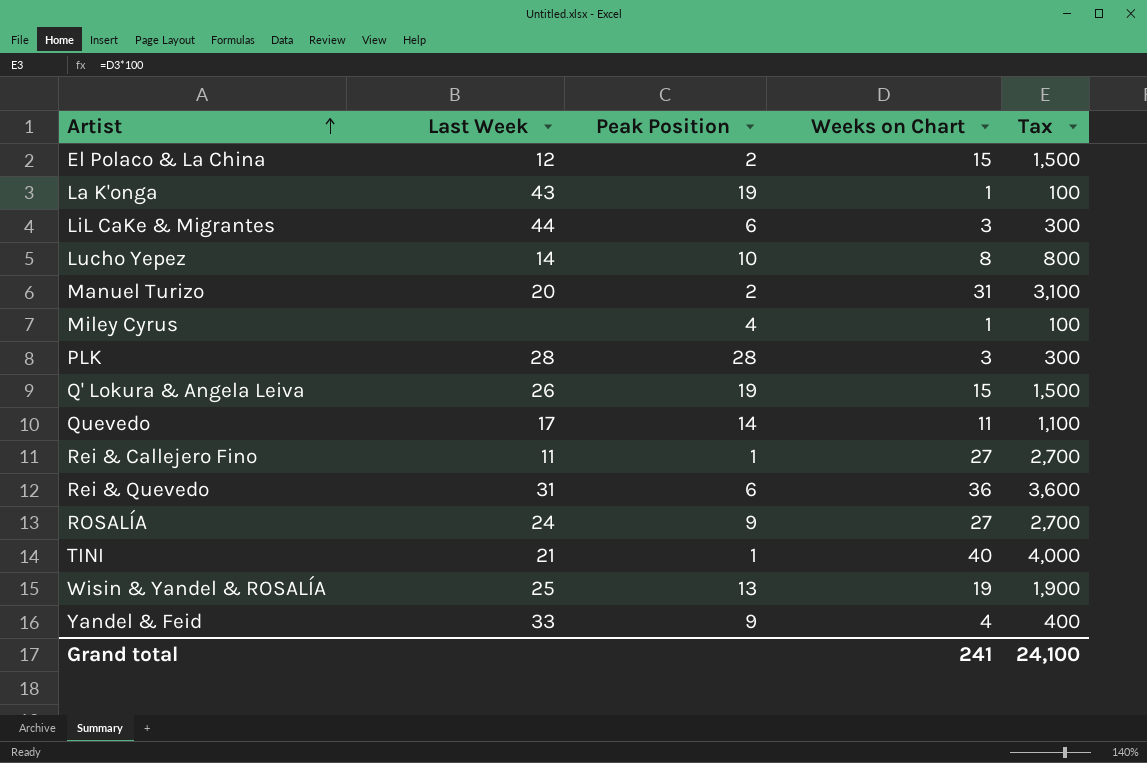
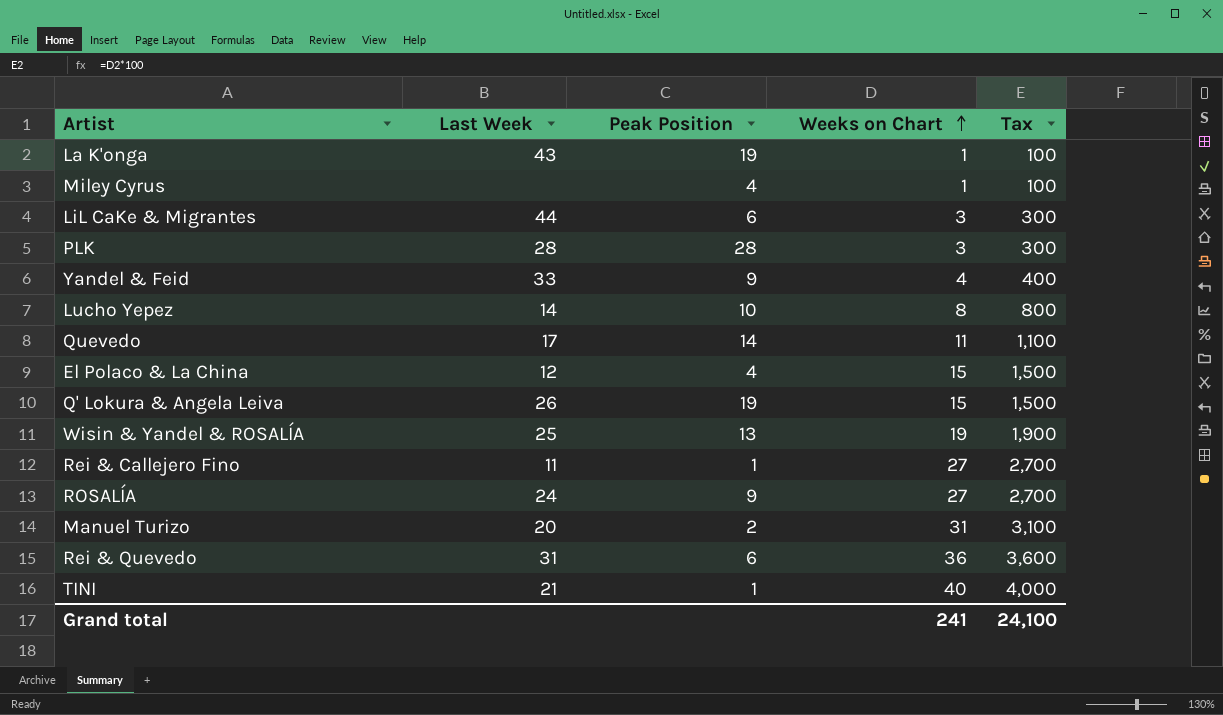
row order: Artist ascending -> Weeks on Chart ascending
El Polaco & La China | Peak Position: 2 -> 4

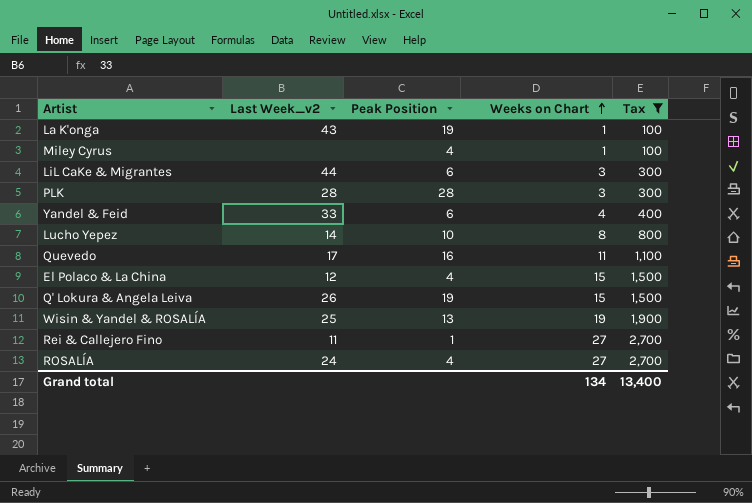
filter: none -> Tax <= 2,700
column name: Last Week -> Last Week_v2
Yandel & Feid | Peak Position: 9 -> 6
Quevedo | Peak Position: 14 -> 16
ROSALÍA | Peak Position: 9 -> 4
Grand total | Weeks on Chart: 241 -> 134
Grand total | Tax: 24,100 -> 13,400

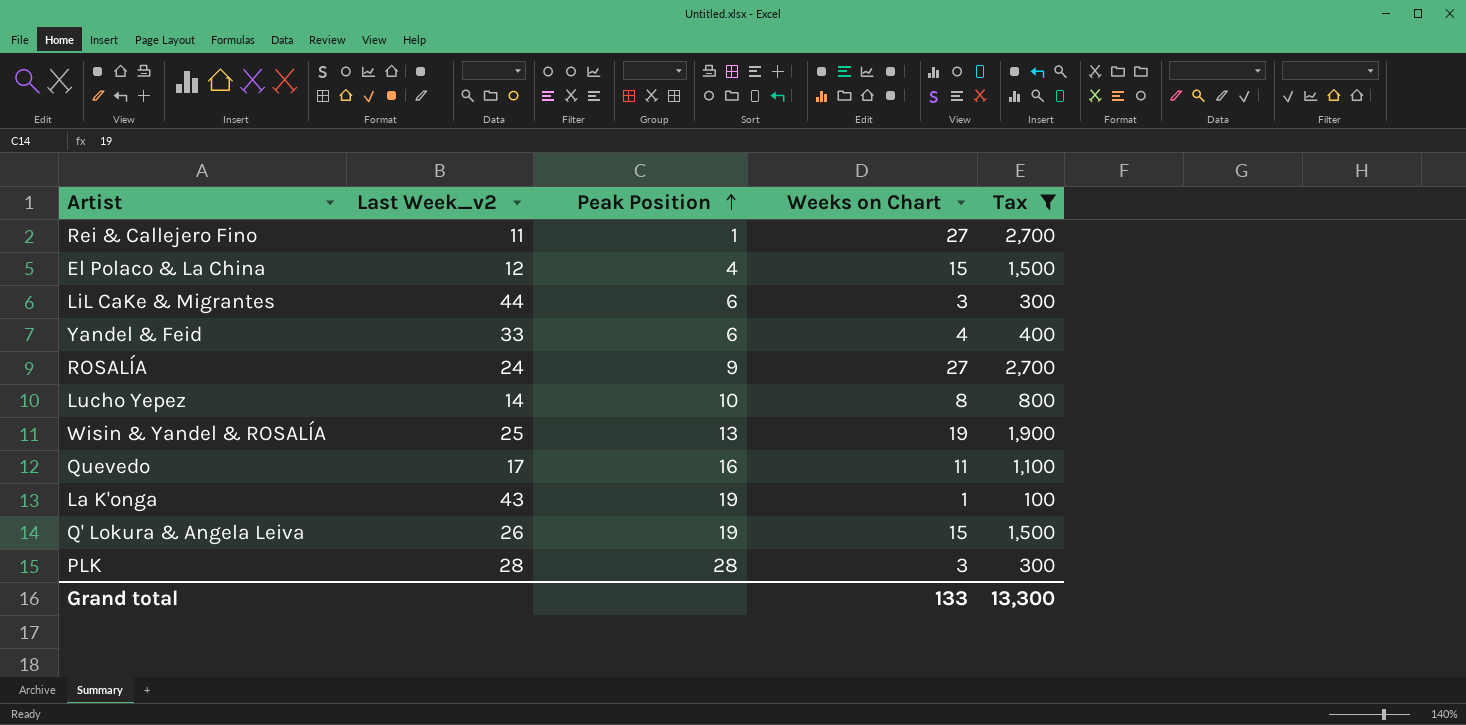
row order: Weeks on Chart ascending -> Peak Position ascending
row Miley Cyrus: none | 4 | 1 | 100 -> none
ROSALÍA | Peak Position: 4 -> 9
Grand total | Weeks on Chart: 134 -> 133
Grand total | Tax: 13,400 -> 13,300

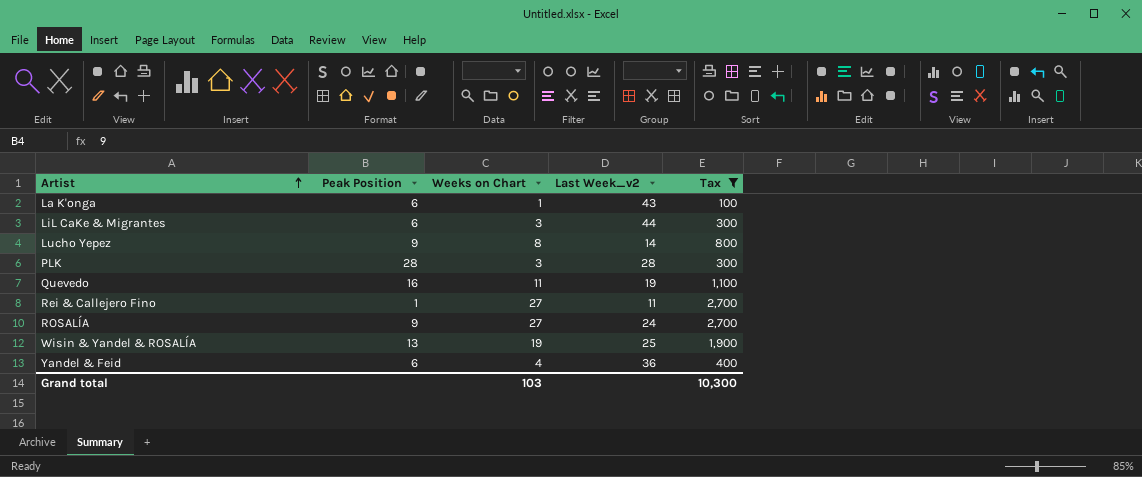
row order: Peak Position ascending -> Artist ascending
column Last Week_v2 | position: 2 -> 4
row El Polaco & La China: 12 | 4 | 15 | 1,500 -> none
row Q' Lokura & Angela Leiva: 26 | 19 | 15 | 1,500 -> none
La K'onga | Peak Position: 19 -> 6
Lucho Yepez | Peak Position: 10 -> 9
Quevedo | Last Week_v2: 17 -> 19
Yandel & Feid | Last Week_v2: 33 -> 36
Grand total | Weeks on Chart: 133 -> 103
Grand total | Tax: 13,300 -> 10,300

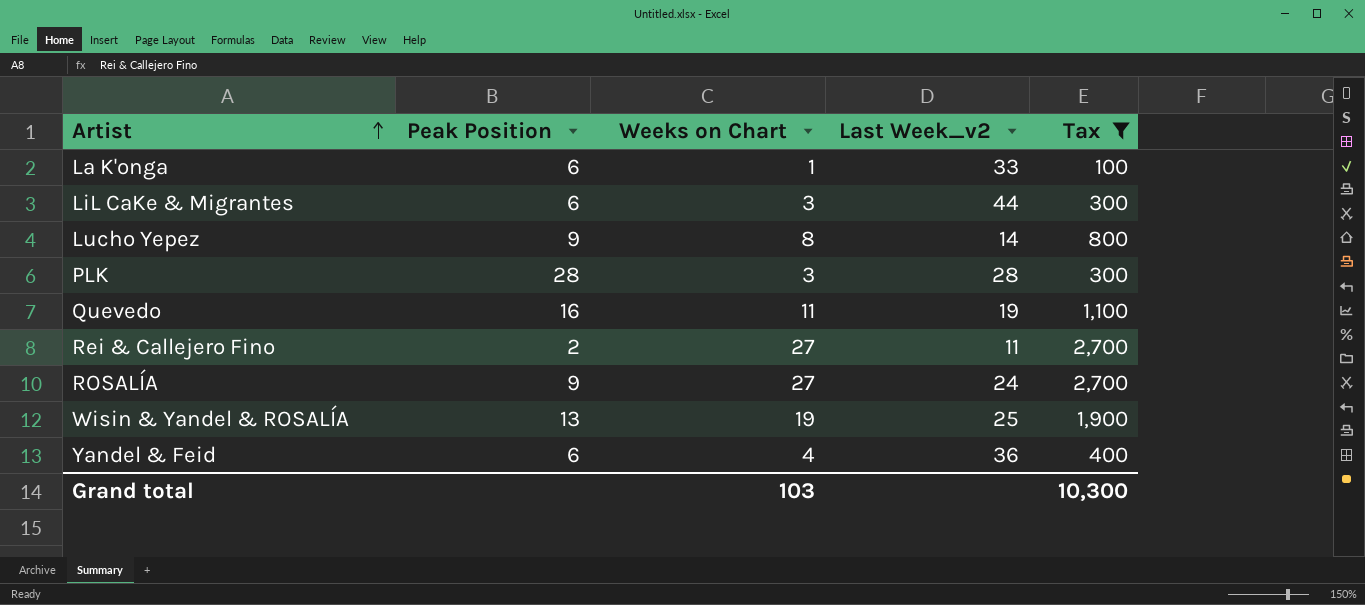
La K'onga | Last Week_v2: 43 -> 33
Rei & Callejero Fino | Peak Position: 1 -> 2

